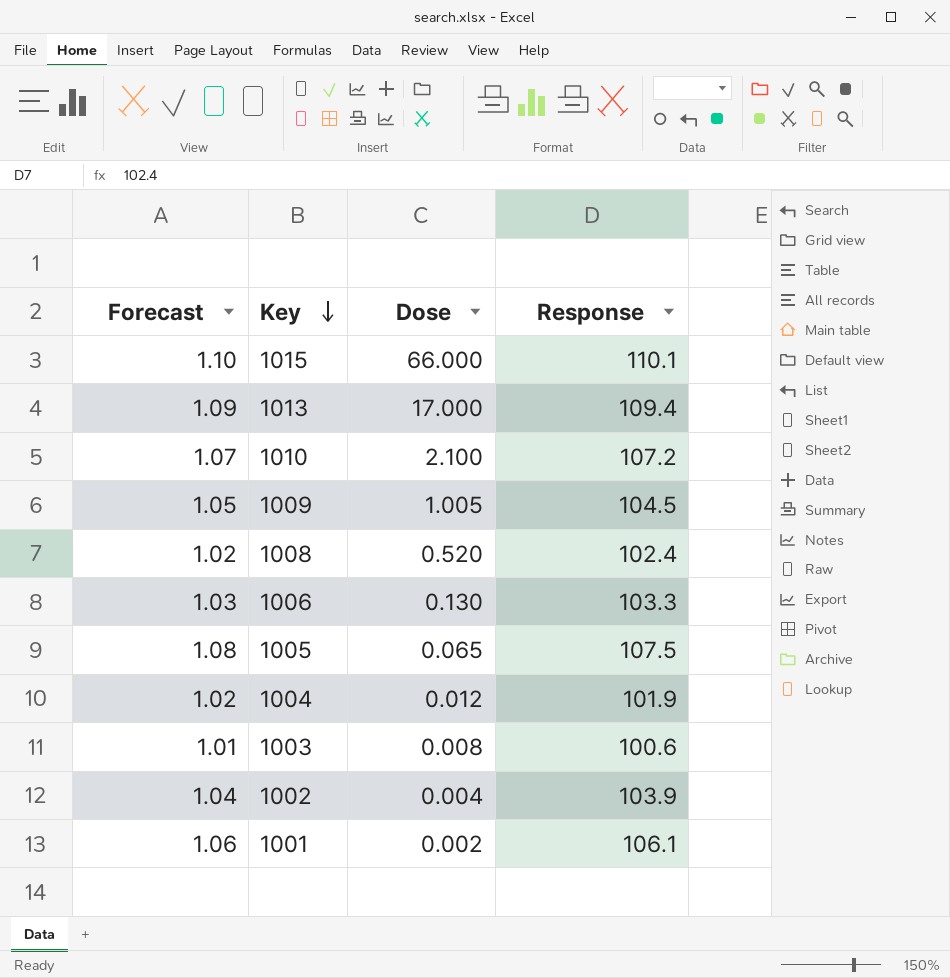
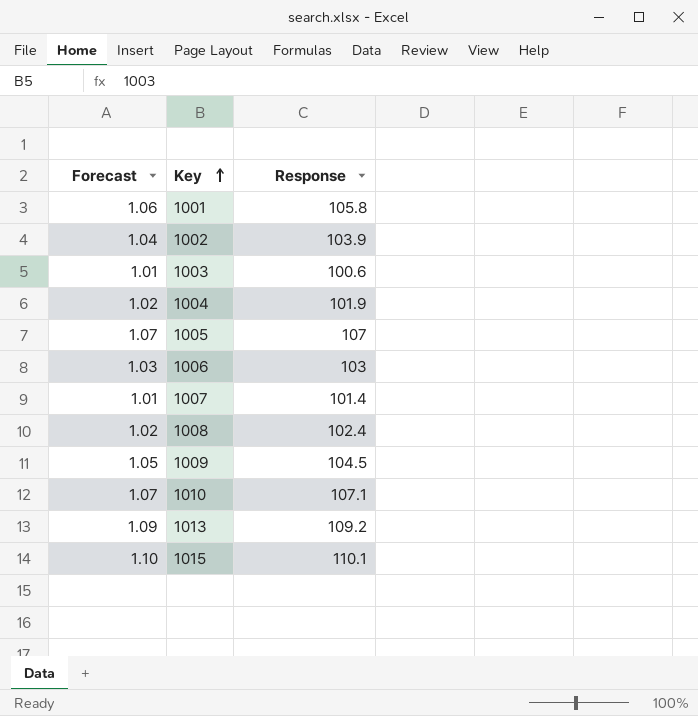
row order: Key descending -> Key ascending
column Dose | position: 3 -> none
1001 | Response: 106.1 -> 105.8
1005 | Forecast: 1.08 -> 1.07
1005 | Response: 107.5 -> 107
1006 | Response: 103.3 -> 103
row 1007: none -> 1.01 | 101.4
1010 | Response: 107.2 -> 107.1
1013 | Response: 109.4 -> 109.2

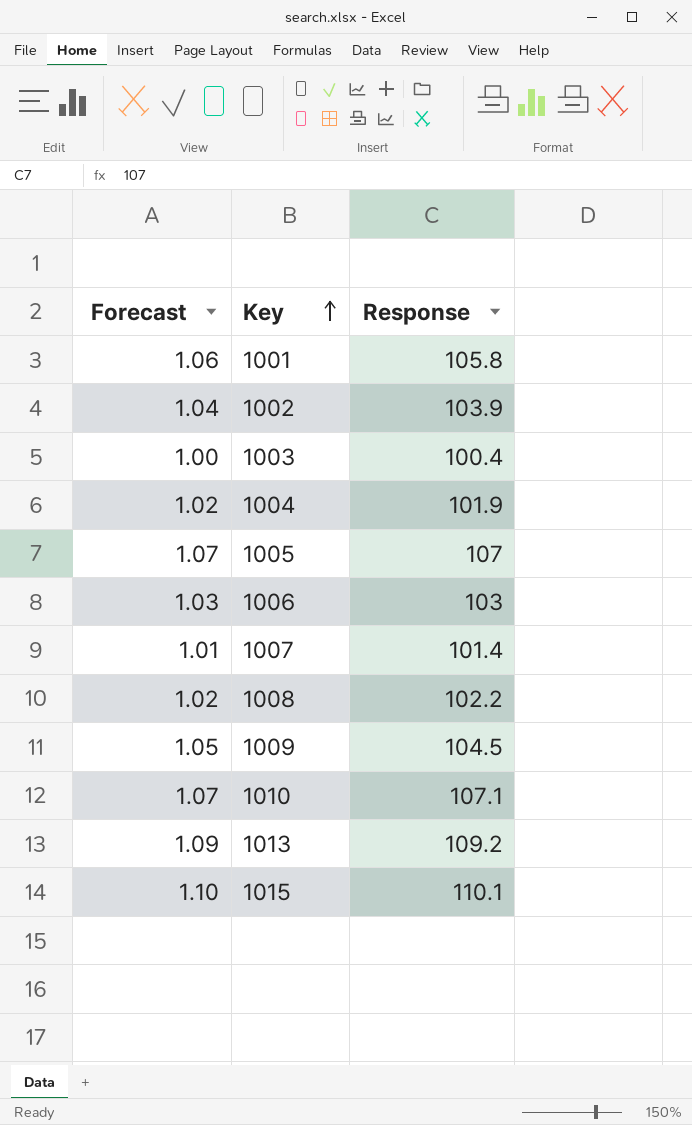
1003 | Forecast: 1.01 -> 1.00
1003 | Response: 100.6 -> 100.4
1008 | Response: 102.4 -> 102.2

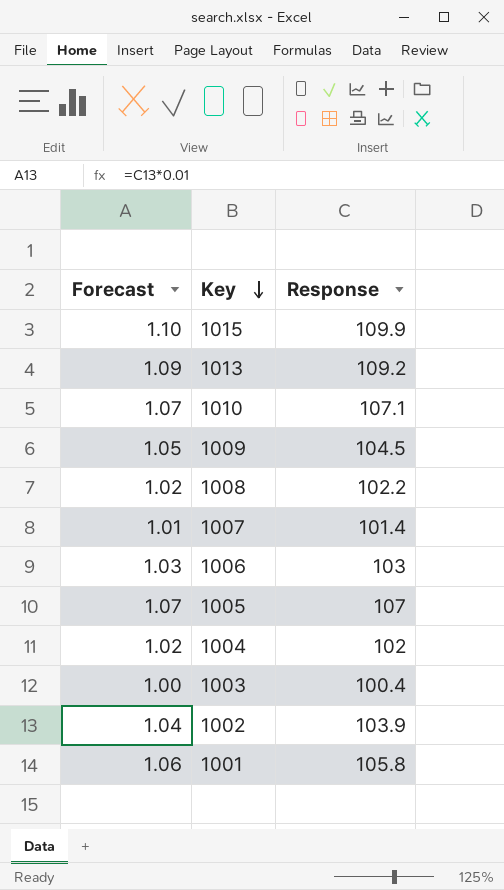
row order: Key ascending -> Key descending
1015 | Response: 110.1 -> 109.9
1004 | Response: 101.9 -> 102

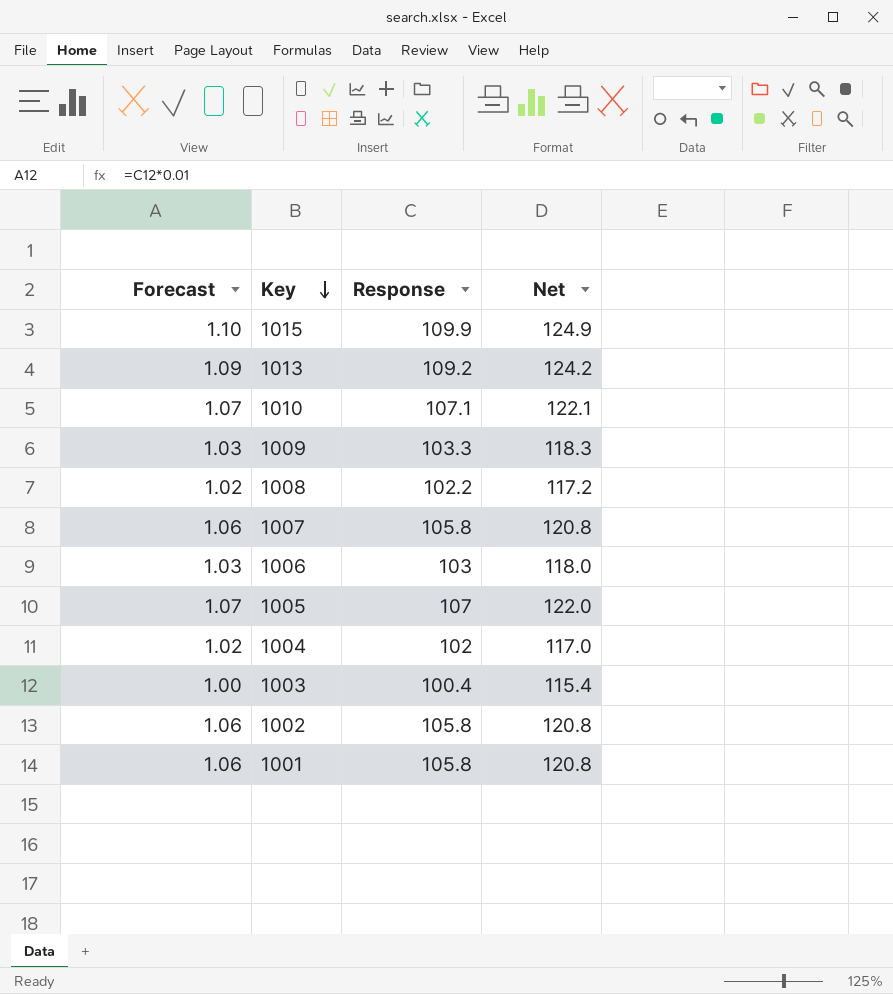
column Net | formula: none -> [Response] + 15
1009 | Forecast: 1.05 -> 1.03
1009 | Response: 104.5 -> 103.3
1007 | Forecast: 1.01 -> 1.06
1007 | Response: 101.4 -> 105.8
1002 | Forecast: 1.04 -> 1.06
1002 | Response: 103.9 -> 105.8

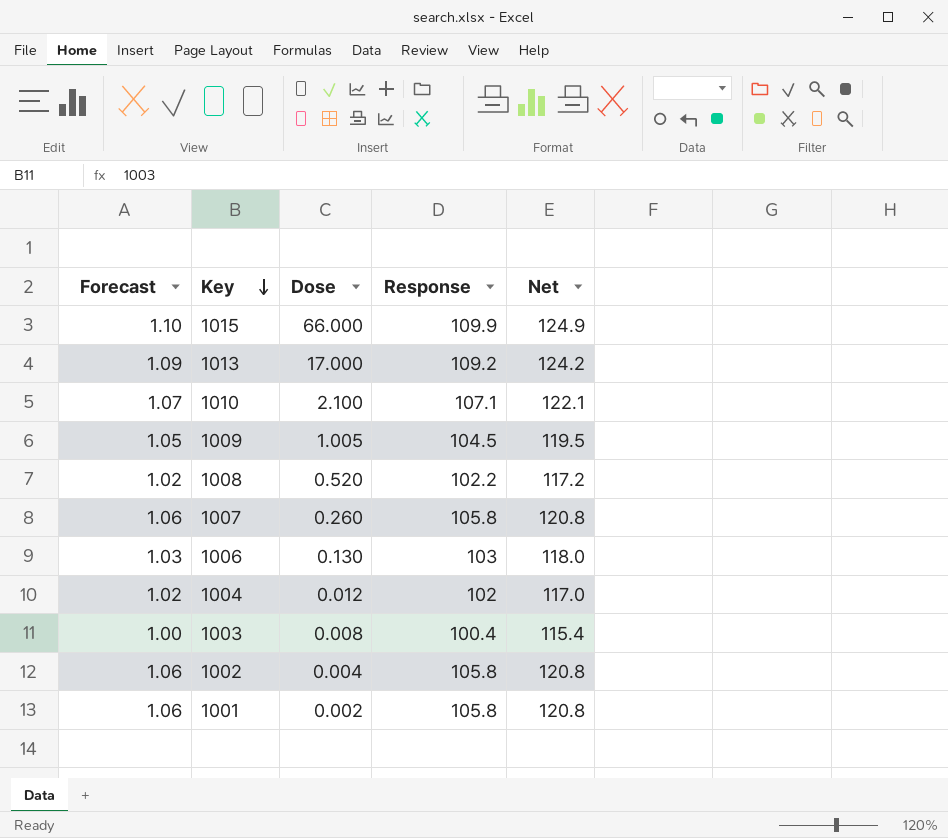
column Dose | position: none -> 3
row 1005: 1.07 | 107 | 122.0 -> none
1009 | Forecast: 1.03 -> 1.05
1009 | Response: 103.3 -> 104.5
1009 | Net: 118.3 -> 119.5

